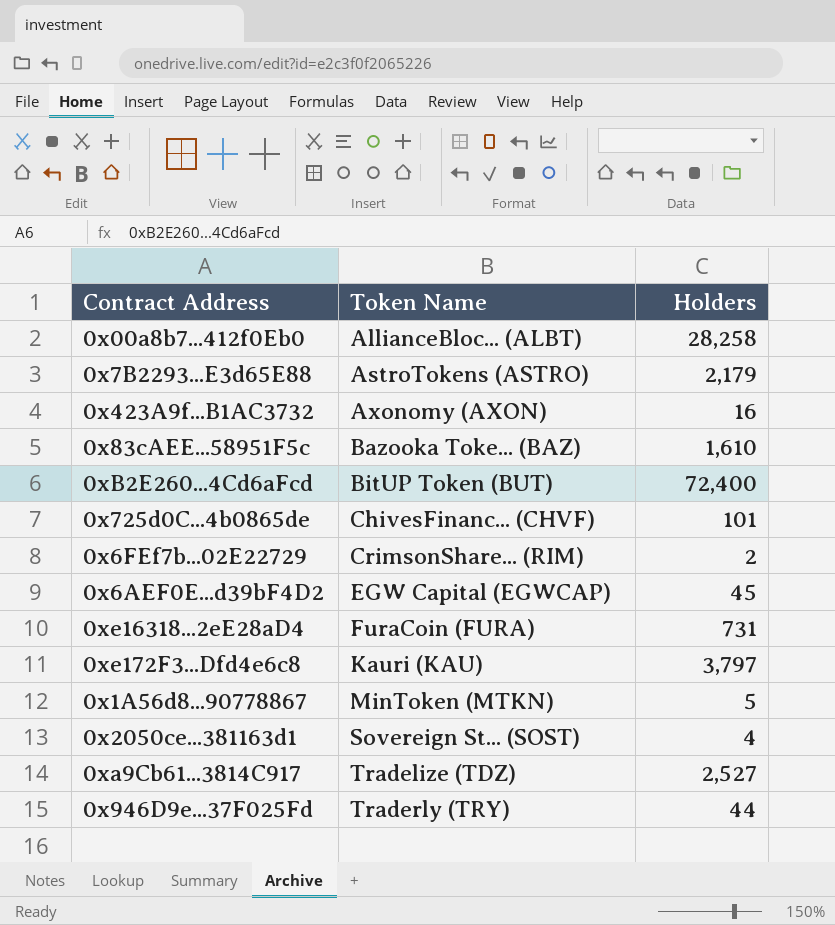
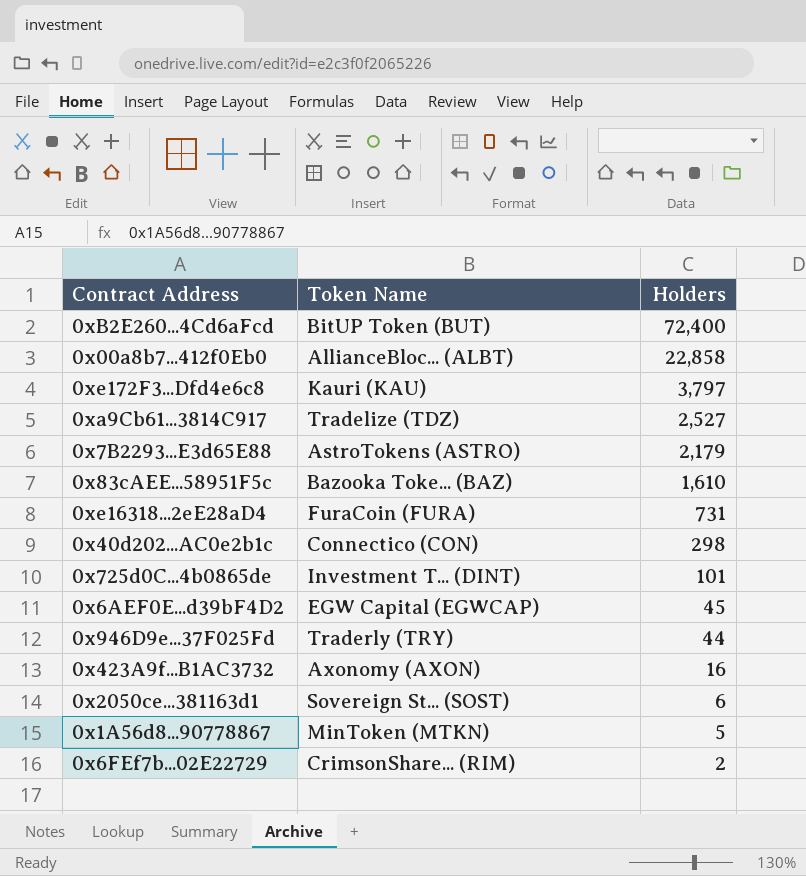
row order: Token Name ascending -> Holders descending
0x00a8b7...412f0Eb0 | Holders: 28,258 -> 22,858
row 0x40d202...AC0e2b1c: none -> Connectico (CON) | 298
0x725d0C...4b0865de | Token Name: ChivesFinanc... (CHVF) -> Investment T... (DINT)
0x2050ce...381163d1 | Holders: 4 -> 6

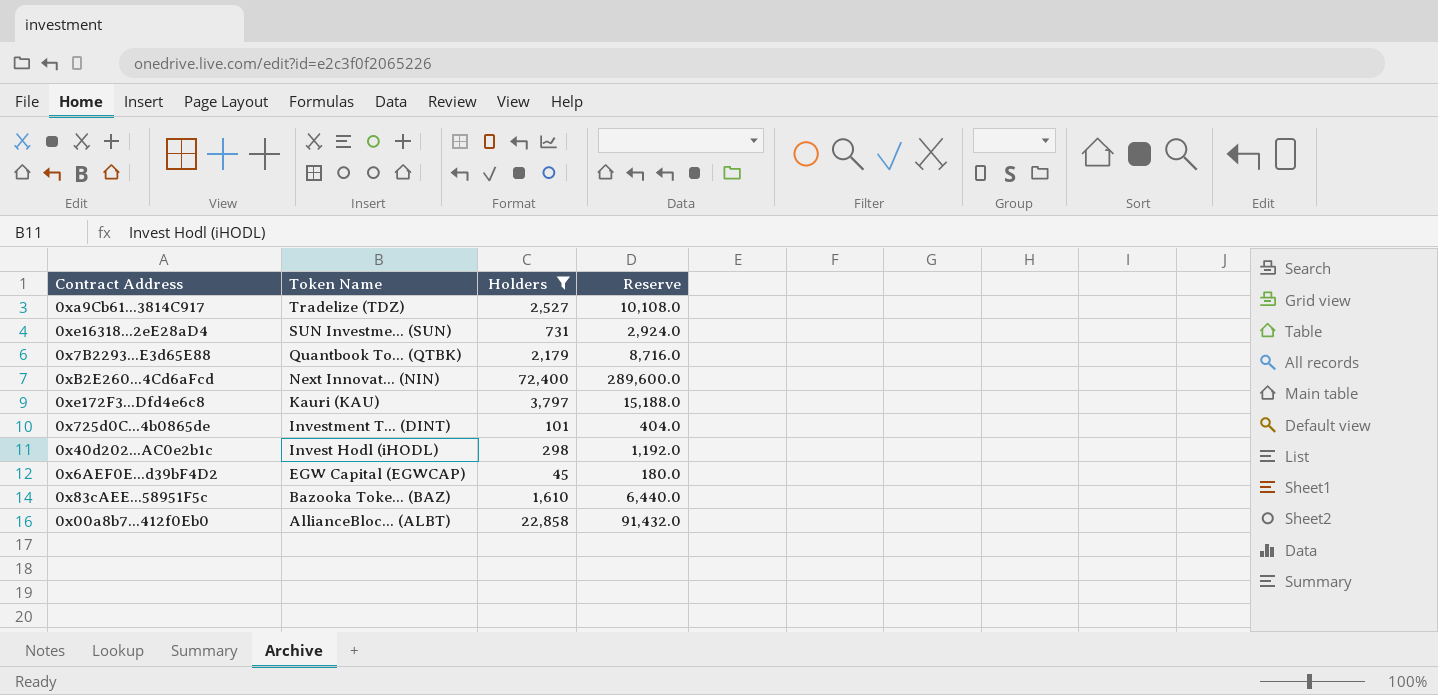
filter: none -> Holders >= 45
row order: Holders descending -> Token Name descending
column Reserve | formula: none -> [Holders] * 4
0xe16318...2eE28aD4 | Token Name: FuraCoin (FURA) -> SUN Investme... (SUN)
0x7B2293...E3d65E88 | Token Name: AstroTokens (ASTRO) -> Quantbook To... (QTBK)
0xB2E260...4Cd6aFcd | Token Name: BitUP Token (BUT) -> Next Innovat... (NIN)
0x40d202...AC0e2b1c | Token Name: Connectico (CON) -> Invest Hodl (iHODL)

